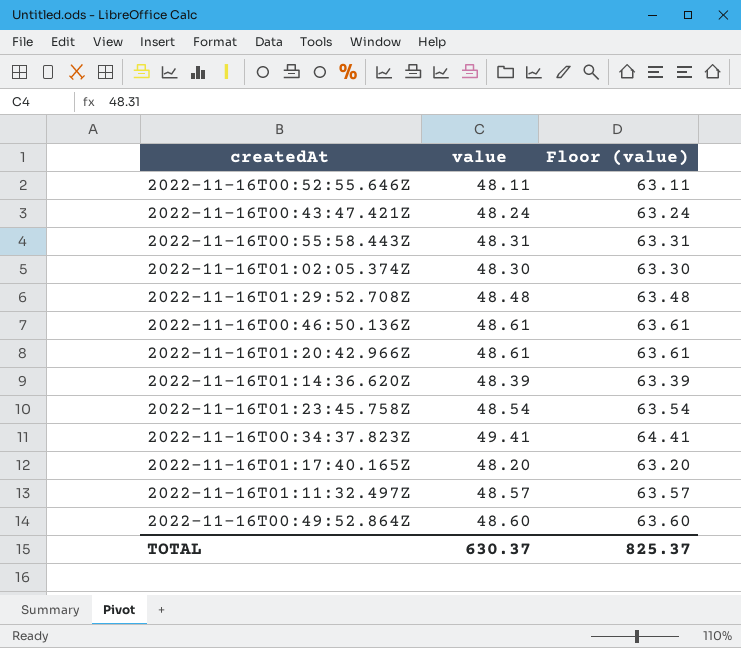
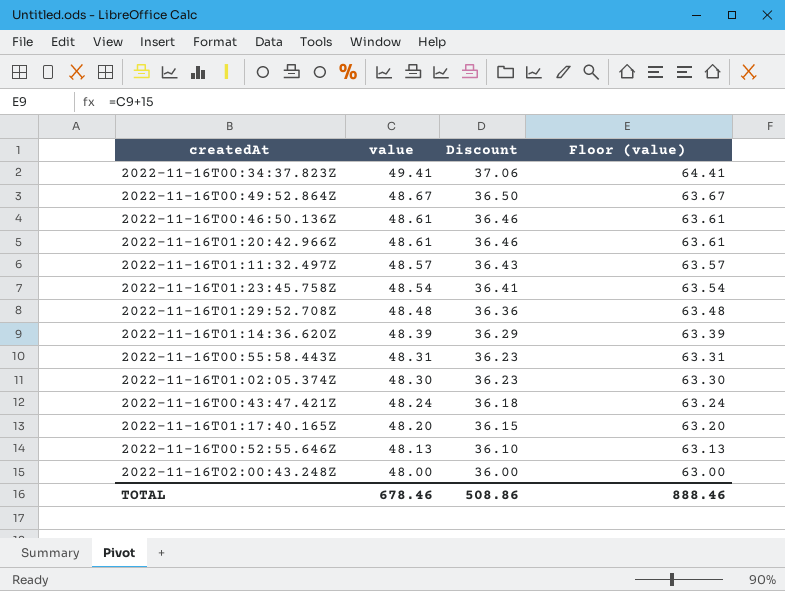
row order: none -> value descending
column Discount | formula: none -> [value] * 0.75
2022-11-16T00:49:52.864Z | value: 48.60 -> 48.67
2022-11-16T00:49:52.864Z | Floor (value): 63.60 -> 63.67
2022-11-16T00:52:55.646Z | value: 48.11 -> 48.13
2022-11-16T00:52:55.646Z | Floor (value): 63.11 -> 63.13
row 2022-11-16T02:00:43.248Z: none -> 48.00 | 36.00 | 63.00
TOTAL | value: 630.37 -> 678.46
TOTAL | Floor (value): 825.37 -> 888.46

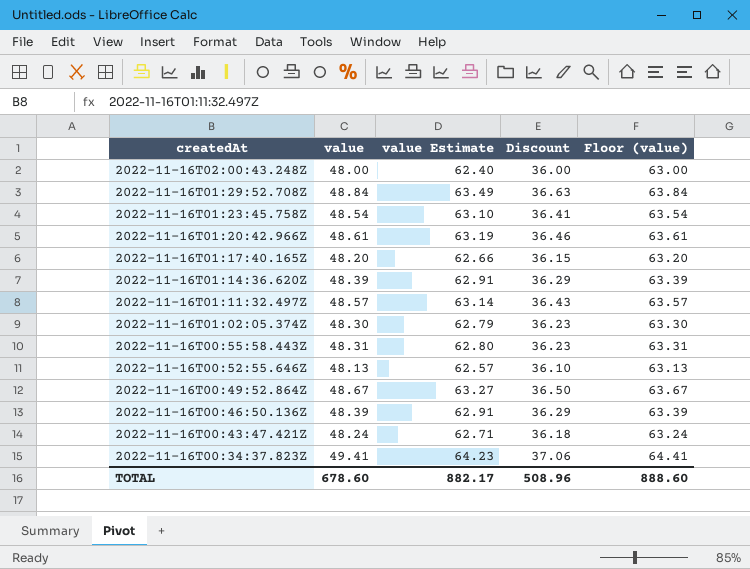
row order: value descending -> createdAt descending
column value Estimate | formula: none -> [value] * 1.3
2022-11-16T01:29:52.708Z | value: 48.48 -> 48.84
2022-11-16T01:29:52.708Z | Discount: 36.36 -> 36.63
2022-11-16T01:29:52.708Z | Floor (value): 63.48 -> 63.84
2022-11-16T00:46:50.136Z | value: 48.61 -> 48.39
2022-11-16T00:46:50.136Z | Discount: 36.46 -> 36.29
2022-11-16T00:46:50.136Z | Floor (value): 63.61 -> 63.39
TOTAL | value: 678.46 -> 678.60
TOTAL | Discount: 508.86 -> 508.96
TOTAL | Floor (value): 888.46 -> 888.60

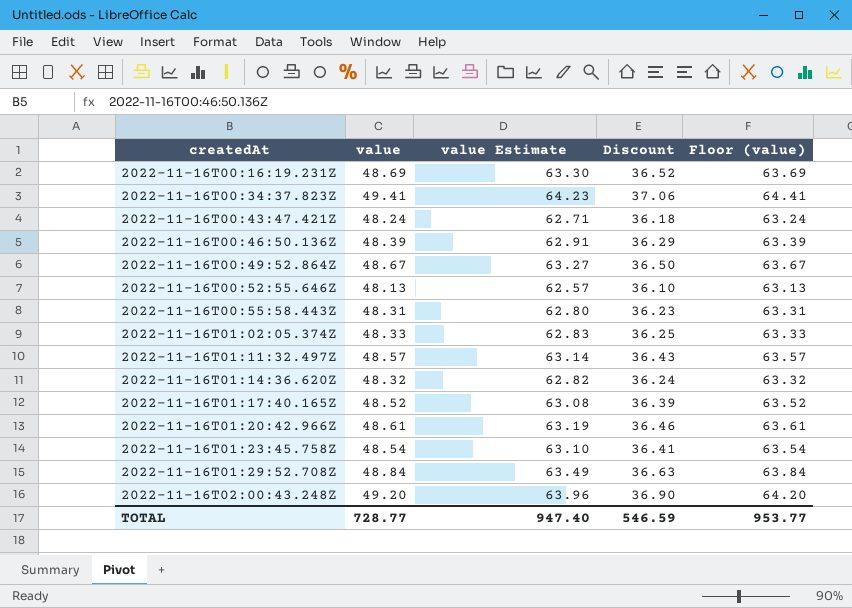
row order: createdAt descending -> createdAt ascending
row 2022-11-16T00:16:19.231Z: none -> 48.69 | 63.30 | 36.52 | 63.69
2022-11-16T01:02:05.374Z | value: 48.30 -> 48.33
2022-11-16T01:02:05.374Z | value Estimate: 62.79 -> 62.83
2022-11-16T01:02:05.374Z | Discount: 36.23 -> 36.25
2022-11-16T01:02:05.374Z | Floor (value): 63.30 -> 63.33
2022-11-16T01:14:36.620Z | value: 48.39 -> 48.32
2022-11-16T01:14:36.620Z | value Estimate: 62.91 -> 62.82
2022-11-16T01:14:36.620Z | Discount: 36.29 -> 36.24
2022-11-16T01:14:36.620Z | Floor (value): 63.39 -> 63.32
2022-11-16T01:17:40.165Z | value: 48.20 -> 48.52
2022-11-16T01:17:40.165Z | value Estimate: 62.66 -> 63.08
2022-11-16T01:17:40.165Z | Discount: 36.15 -> 36.39
2022-11-16T01:17:40.165Z | Floor (value): 63.20 -> 63.52
2022-11-16T02:00:43.248Z | value: 48.00 -> 49.20
2022-11-16T02:00:43.248Z | value Estimate: 62.40 -> 63.96
2022-11-16T02:00:43.248Z | Discount: 36.00 -> 36.90
2022-11-16T02:00:43.248Z | Floor (value): 63.00 -> 64.20
TOTAL | value: 678.60 -> 728.77
TOTAL | value Estimate: 882.17 -> 947.40
TOTAL | Discount: 508.96 -> 546.59
TOTAL | Floor (value): 888.60 -> 953.77

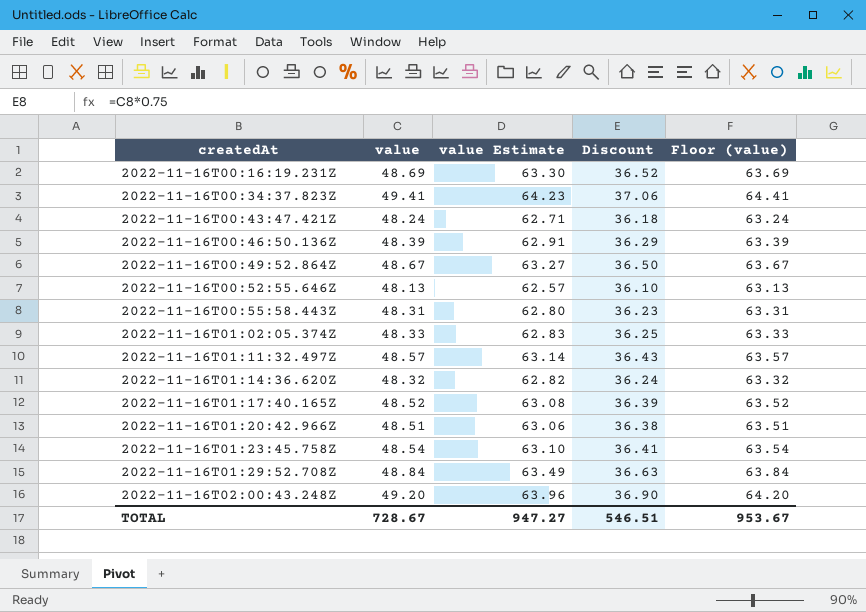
2022-11-16T01:20:42.966Z | value: 48.61 -> 48.51
2022-11-16T01:20:42.966Z | value Estimate: 63.19 -> 63.06
2022-11-16T01:20:42.966Z | Discount: 36.46 -> 36.38
2022-11-16T01:20:42.966Z | Floor (value): 63.61 -> 63.51
TOTAL | value: 728.77 -> 728.67
TOTAL | value Estimate: 947.40 -> 947.27
TOTAL | Discount: 546.59 -> 546.51
TOTAL | Floor (value): 953.77 -> 953.67

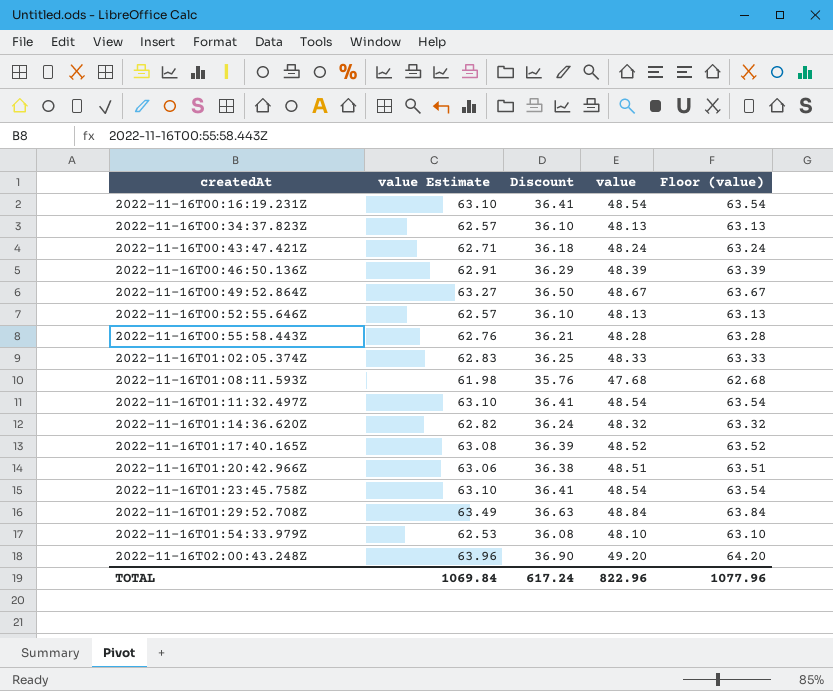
column value | position: 2 -> 4
2022-11-16T00:16:19.231Z | value Estimate: 63.30 -> 63.10
2022-11-16T00:16:19.231Z | Discount: 36.52 -> 36.41
2022-11-16T00:16:19.231Z | value: 48.69 -> 48.54
2022-11-16T00:16:19.231Z | Floor (value): 63.69 -> 63.54
2022-11-16T00:34:37.823Z | value Estimate: 64.23 -> 62.57
2022-11-16T00:34:37.823Z | Discount: 37.06 -> 36.10
2022-11-16T00:34:37.823Z | value: 49.41 -> 48.13
2022-11-16T00:34:37.823Z | Floor (value): 64.41 -> 63.13
2022-11-16T00:55:58.443Z | value Estimate: 62.80 -> 62.76
2022-11-16T00:55:58.443Z | Discount: 36.23 -> 36.21
2022-11-16T00:55:58.443Z | value: 48.31 -> 48.28
2022-11-16T00:55:58.443Z | Floor (value): 63.31 -> 63.28
row 2022-11-16T01:08:11.593Z: none -> 61.98 | 35.76 | 47.68 | 62.68
2022-11-16T01:11:32.497Z | value Estimate: 63.14 -> 63.10
2022-11-16T01:11:32.497Z | Discount: 36.43 -> 36.41
2022-11-16T01:11:32.497Z | value: 48.57 -> 48.54
2022-11-16T01:11:32.497Z | Floor (value): 63.57 -> 63.54
row 2022-11-16T01:54:33.979Z: none -> 62.53 | 36.08 | 48.10 | 63.10
TOTAL | value Estimate: 947.27 -> 1069.84
TOTAL | Discount: 546.51 -> 617.24
TOTAL | value: 728.67 -> 822.96
TOTAL | Floor (value): 953.67 -> 1077.96

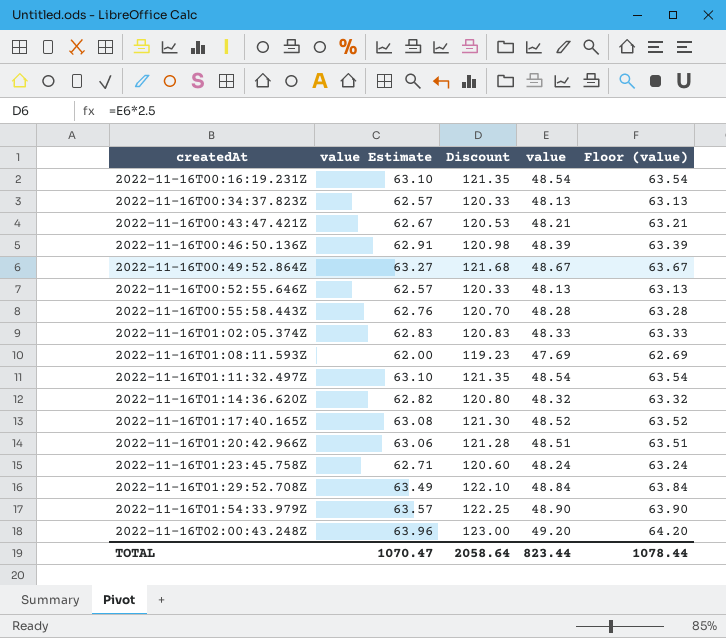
column Discount | formula: [value] * 0.75 -> [value] * 2.5
2022-11-16T00:43:47.421Z | value Estimate: 62.71 -> 62.67
2022-11-16T00:43:47.421Z | value: 48.24 -> 48.21
2022-11-16T00:43:47.421Z | Floor (value): 63.24 -> 63.21
2022-11-16T01:08:11.593Z | value Estimate: 61.98 -> 62.00
2022-11-16T01:08:11.593Z | value: 47.68 -> 47.69
2022-11-16T01:08:11.593Z | Floor (value): 62.68 -> 62.69
2022-11-16T01:23:45.758Z | value Estimate: 63.10 -> 62.71
2022-11-16T01:23:45.758Z | value: 48.54 -> 48.24
2022-11-16T01:23:45.758Z | Floor (value): 63.54 -> 63.24
2022-11-16T01:54:33.979Z | value Estimate: 62.53 -> 63.57
2022-11-16T01:54:33.979Z | value: 48.10 -> 48.90
2022-11-16T01:54:33.979Z | Floor (value): 63.10 -> 63.90
TOTAL | value Estimate: 1069.84 -> 1070.47
TOTAL | Discount: 617.24 -> 2058.64
TOTAL | value: 822.96 -> 823.44
TOTAL | Floor (value): 1077.96 -> 1078.44

